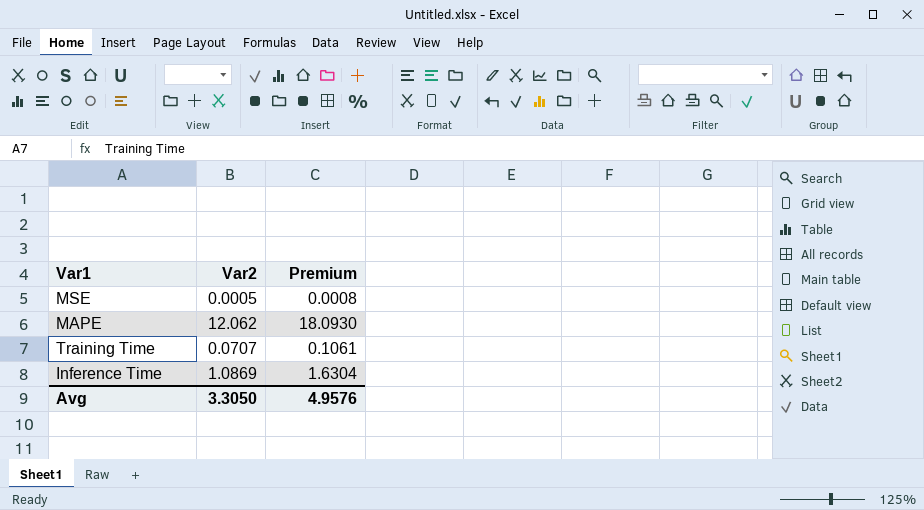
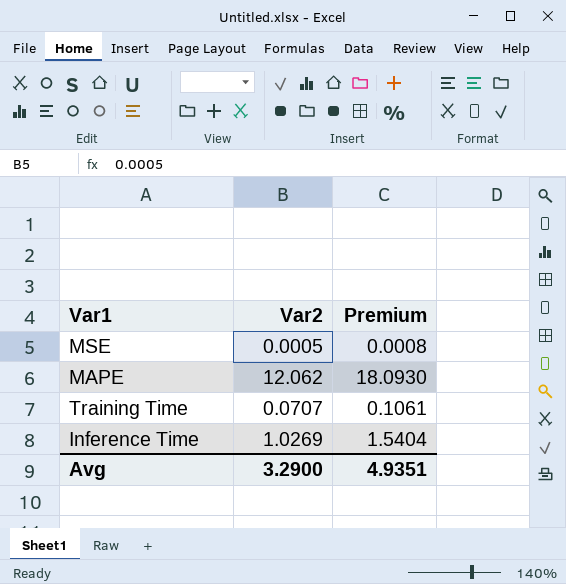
Inference Time | Var2: 1.0869 -> 1.0269
Inference Time | Premium: 1.6304 -> 1.5404
Avg | Var2: 3.3050 -> 3.2900
Avg | Premium: 4.9576 -> 4.9351

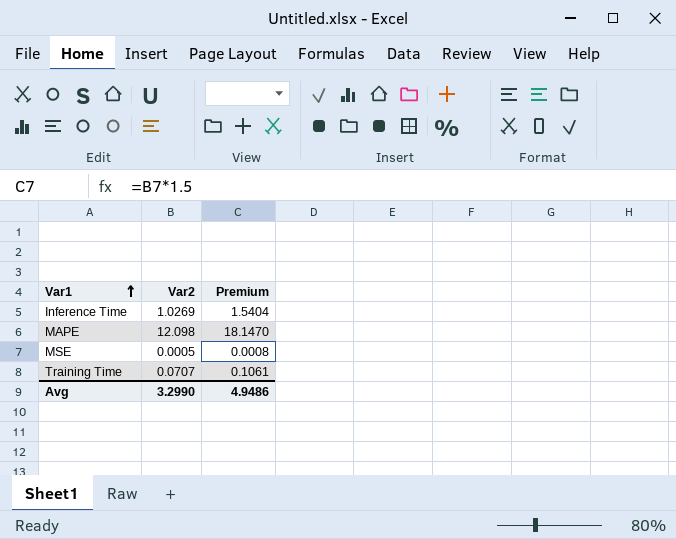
row order: none -> Var1 ascending
MAPE | Var2: 12.062 -> 12.098
MAPE | Premium: 18.0930 -> 18.1470
Avg | Var2: 3.2900 -> 3.2990
Avg | Premium: 4.9351 -> 4.9486

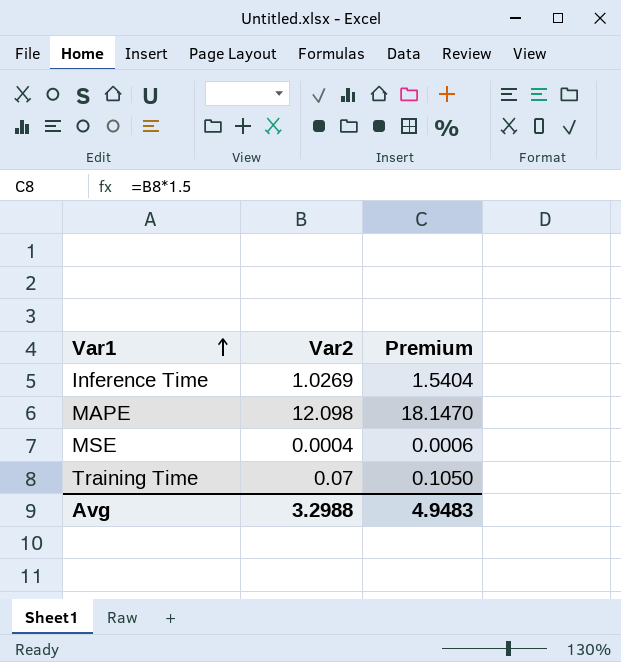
MSE | Var2: 0.0005 -> 0.0004
MSE | Premium: 0.0008 -> 0.0006
Training Time | Var2: 0.0707 -> 0.07
Training Time | Premium: 0.1061 -> 0.1050
Avg | Var2: 3.2990 -> 3.2988
Avg | Premium: 4.9486 -> 4.9483

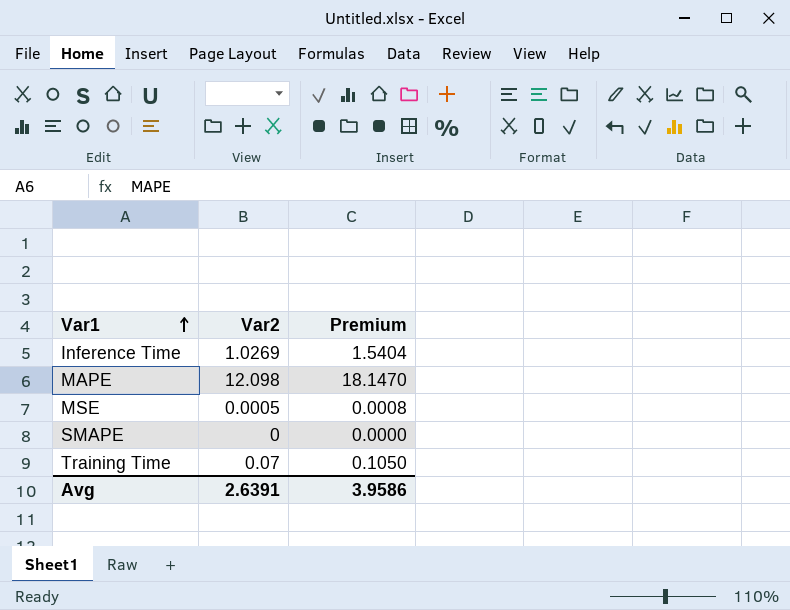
MSE | Var2: 0.0004 -> 0.0005
MSE | Premium: 0.0006 -> 0.0008
row SMAPE: none -> 0 | 0.0000
Avg | Var2: 3.2988 -> 2.6391
Avg | Premium: 4.9483 -> 3.9586

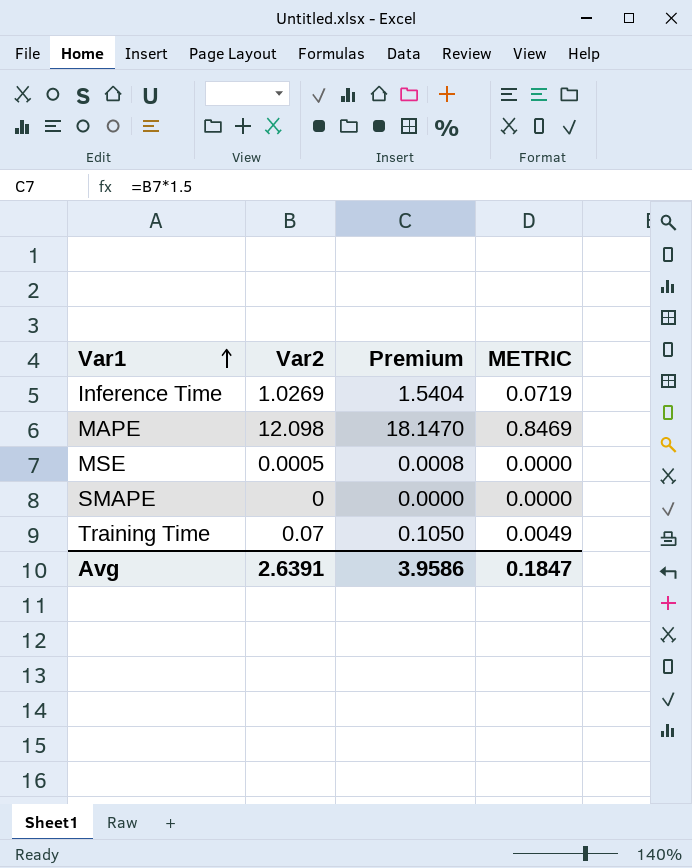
column METRIC | formula: none -> [Var2] * 0.07

